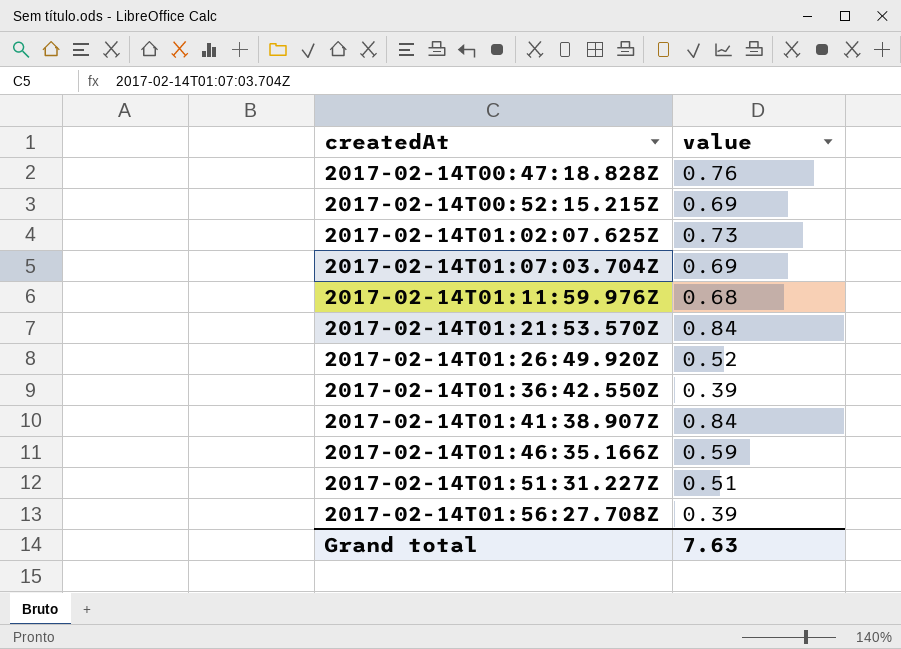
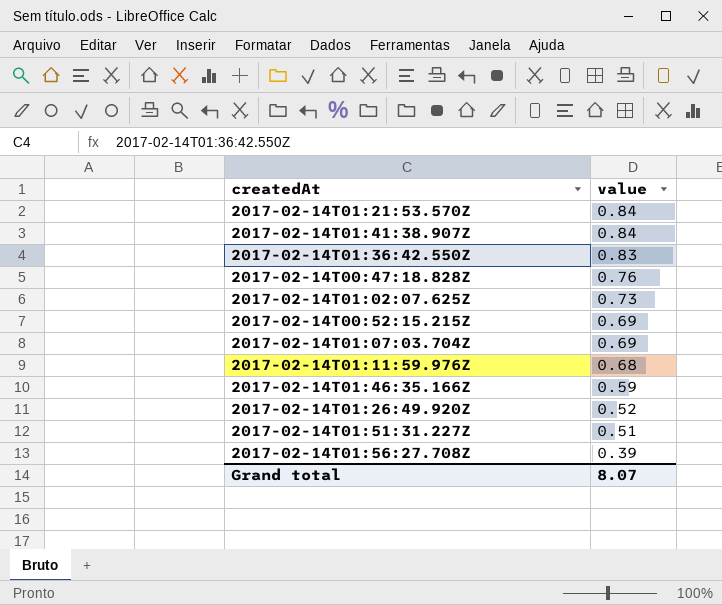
row order: createdAt ascending -> value descending
2017-02-14T01:36:42.550Z | value: 0.39 -> 0.83
Grand total | value: 7.63 -> 8.07

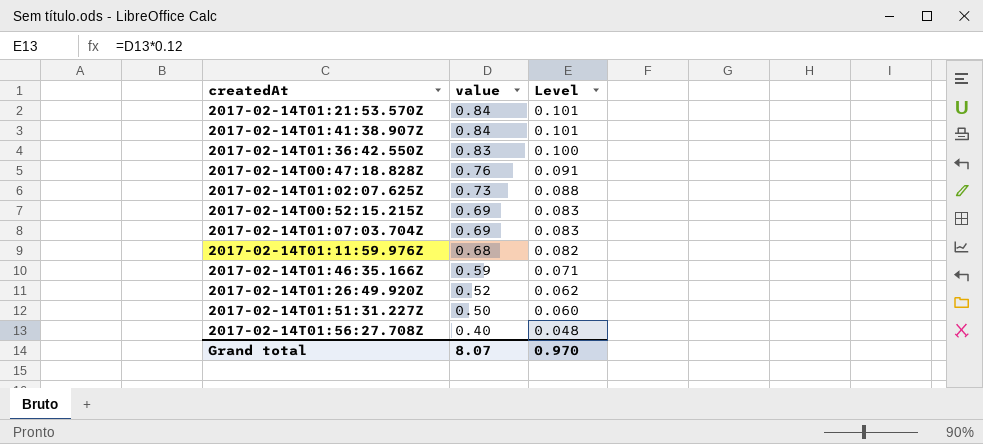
column Level | formula: none -> [value] * 0.12
2017-02-14T01:51:31.227Z | value: 0.51 -> 0.50
2017-02-14T01:56:27.708Z | value: 0.39 -> 0.40

